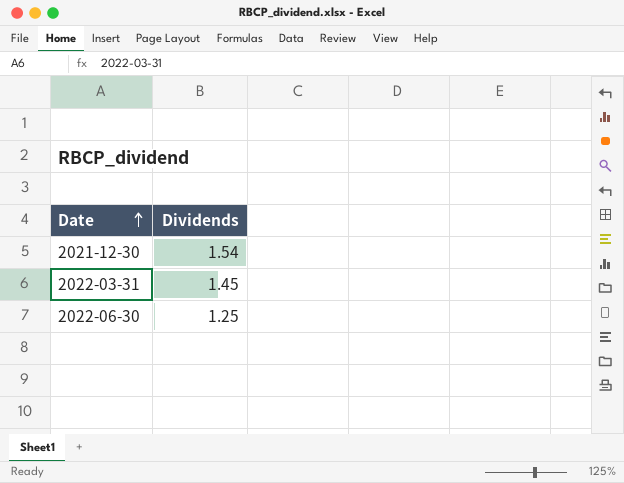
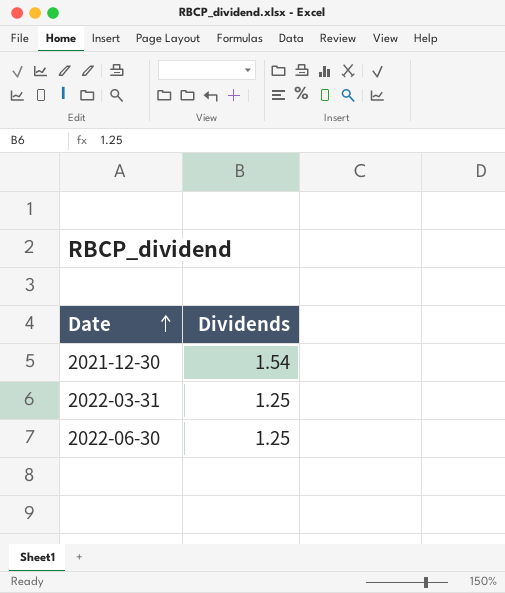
2022-03-31 | Dividends: 1.45 -> 1.25

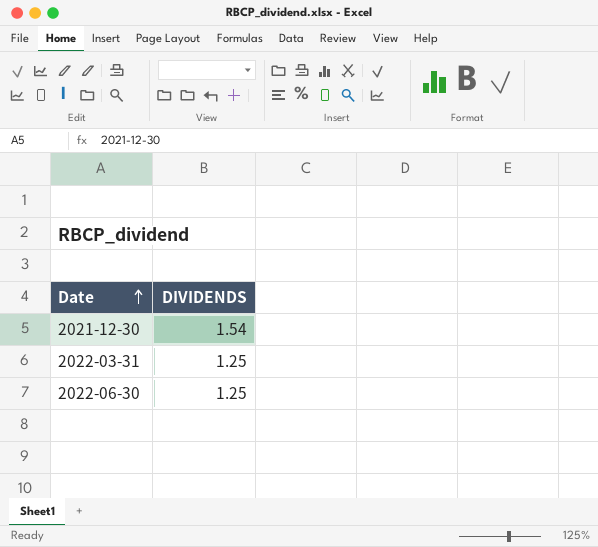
column name: Dividends -> DIVIDENDS

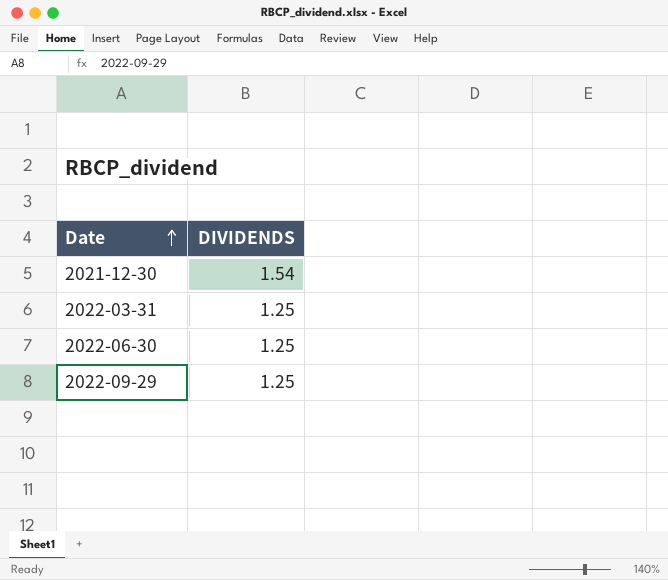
row 2022-09-29: none -> 1.25

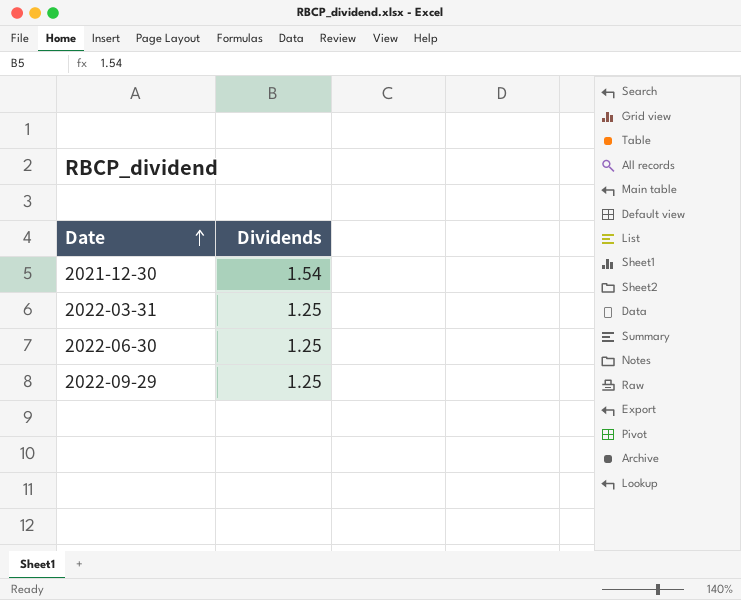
column name: DIVIDENDS -> Dividends

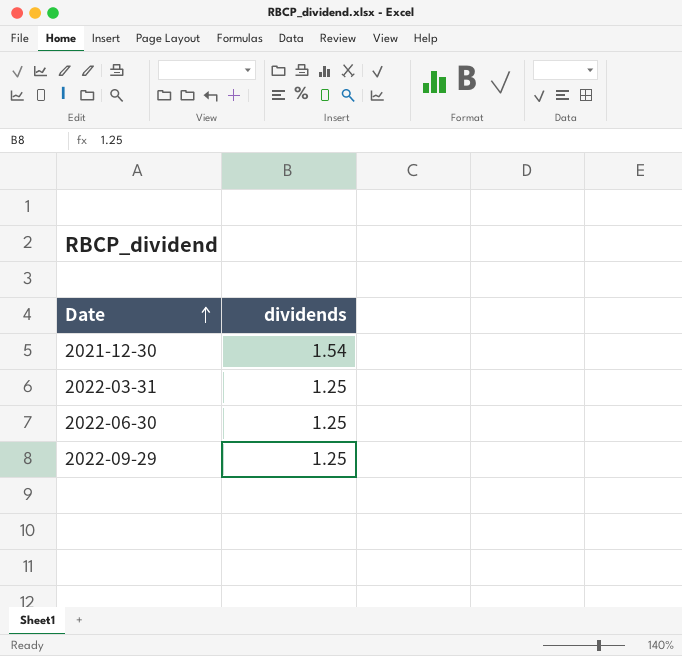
column name: Dividends -> dividends

